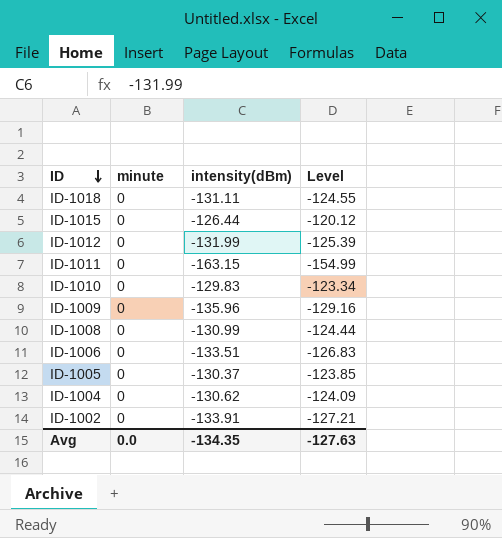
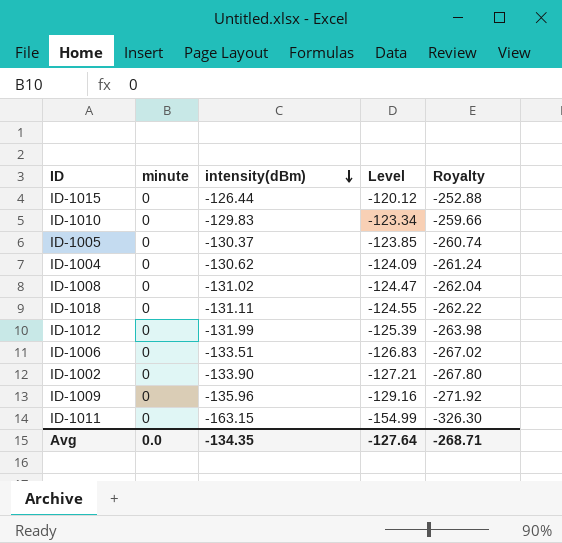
row order: ID descending -> intensity(dBm) descending
column Royalty | formula: none -> [intensity(dBm)] * 2
ID-1008 | intensity(dBm): -130.99 -> -131.02
ID-1008 | Level: -124.44 -> -124.47
ID-1002 | intensity(dBm): -133.91 -> -133.90
Avg | Level: -127.63 -> -127.64

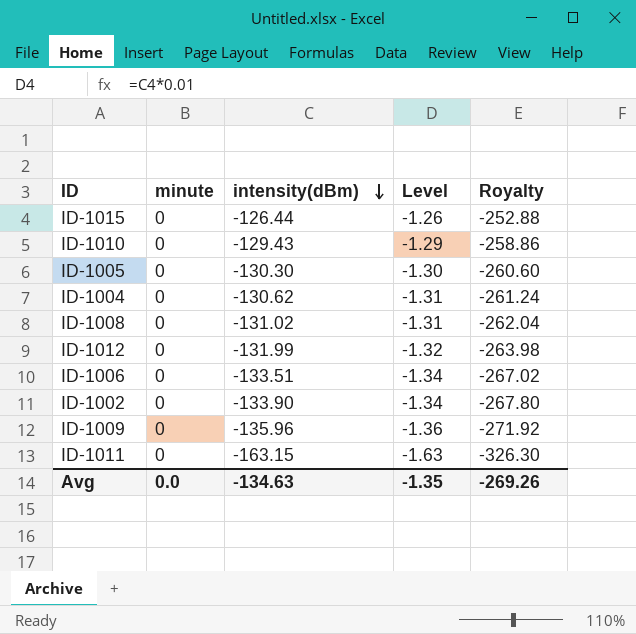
column Level | formula: [intensity(dBm)] * 0.95 -> [intensity(dBm)] * 0.01
row ID-1018: 0 | -131.11 | -124.55 | -262.22 -> none
ID-1010 | intensity(dBm): -129.83 -> -129.43
ID-1010 | Royalty: -259.66 -> -258.86
ID-1005 | intensity(dBm): -130.37 -> -130.30
ID-1005 | Royalty: -260.74 -> -260.60
Avg | intensity(dBm): -134.35 -> -134.63
Avg | Level: -127.64 -> -1.35
Avg | Royalty: -268.71 -> -269.26

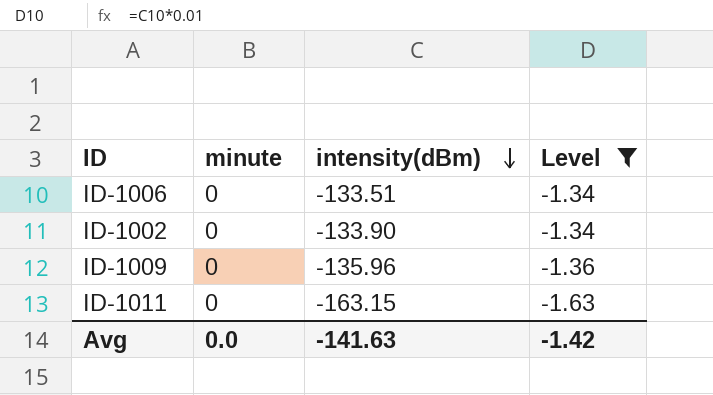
filter: none -> Level <= -1.34
column Royalty | formula: [intensity(dBm)] * 2 -> none
Avg | intensity(dBm): -134.63 -> -141.63
Avg | Level: -1.35 -> -1.42

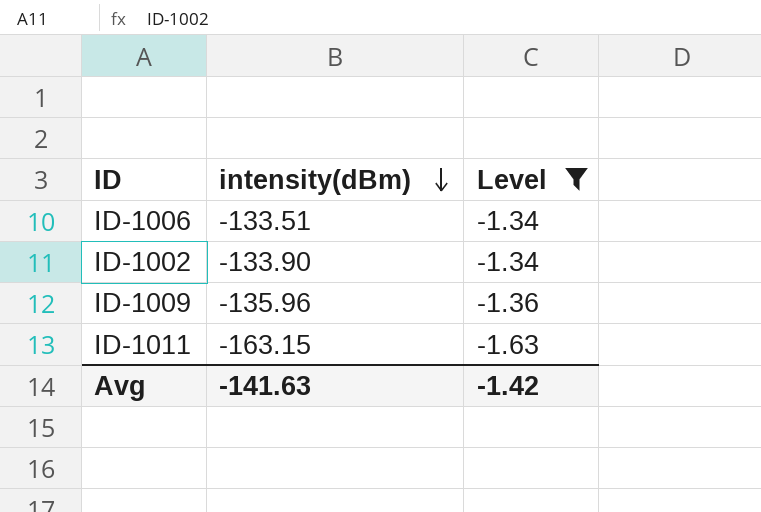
column minute | position: 2 -> none

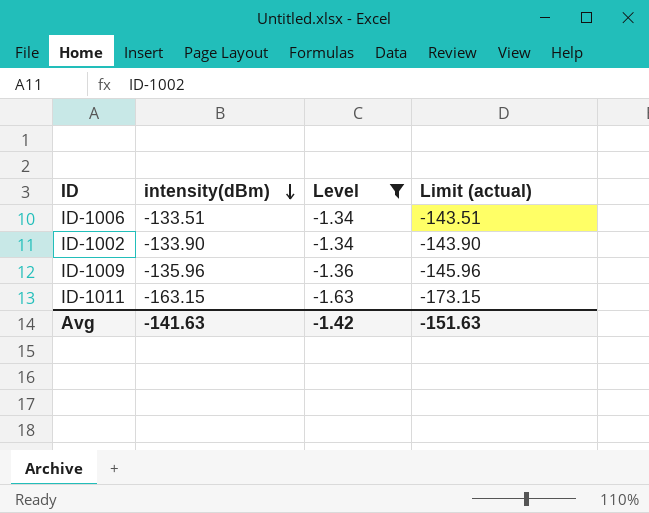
column Limit (actual) | formula: none -> [intensity(dBm)] - 10

